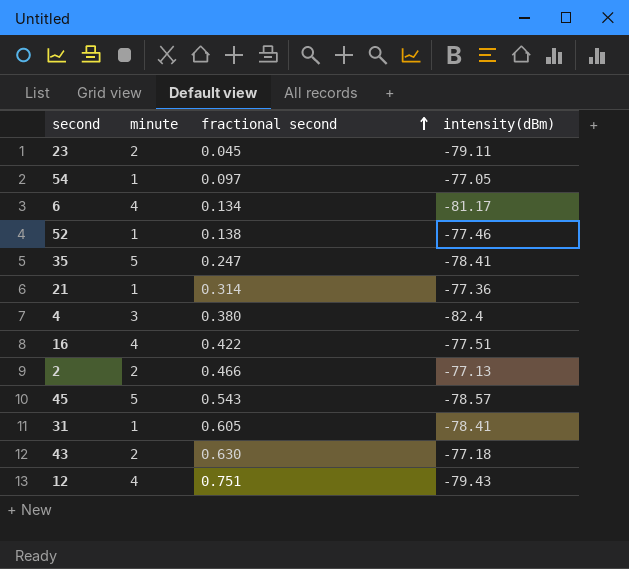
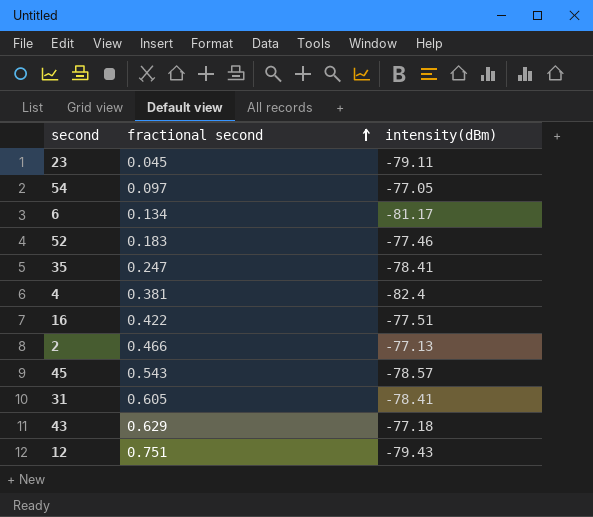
column minute | position: 2 -> none
row 21: 1 | 0.314 | -77.36 -> none
52 | fractional second: 0.138 -> 0.183
4 | fractional second: 0.380 -> 0.381
43 | fractional second: 0.630 -> 0.629

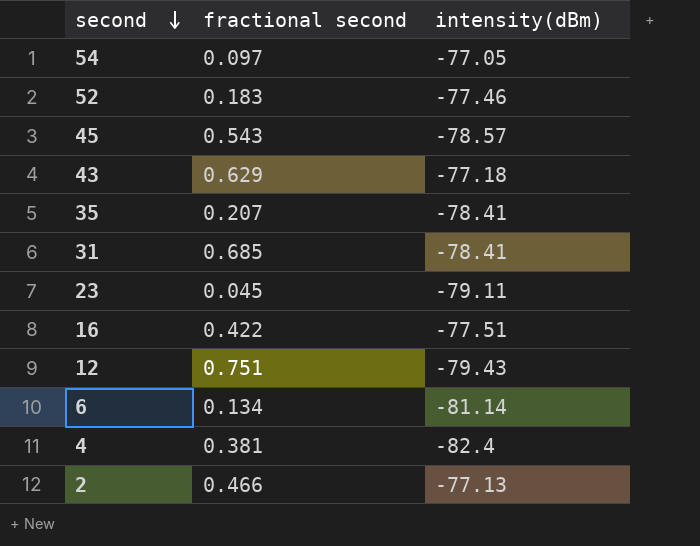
row order: fractional second ascending -> second descending
35 | fractional second: 0.247 -> 0.207
31 | fractional second: 0.605 -> 0.685
6 | intensity(dBm): -81.17 -> -81.14

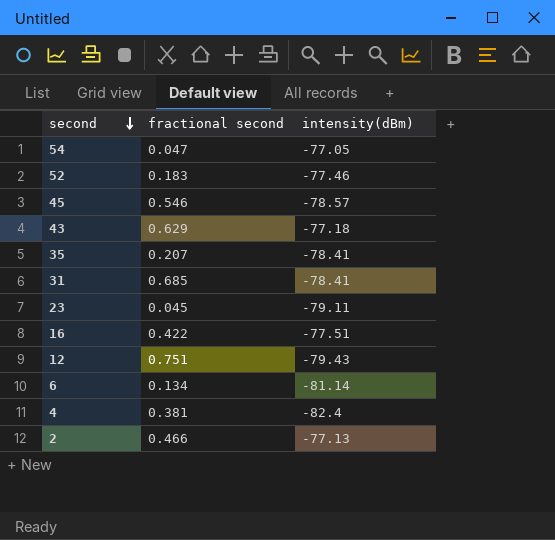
54 | fractional second: 0.097 -> 0.047
45 | fractional second: 0.543 -> 0.546

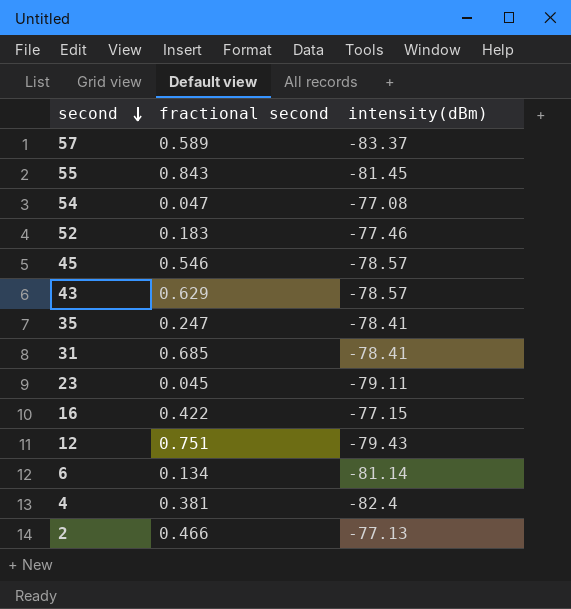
row 57: none -> 0.589 | -83.37
row 55: none -> 0.843 | -81.45
54 | intensity(dBm): -77.05 -> -77.08
43 | intensity(dBm): -77.18 -> -78.57
35 | fractional second: 0.207 -> 0.247
16 | intensity(dBm): -77.51 -> -77.15

